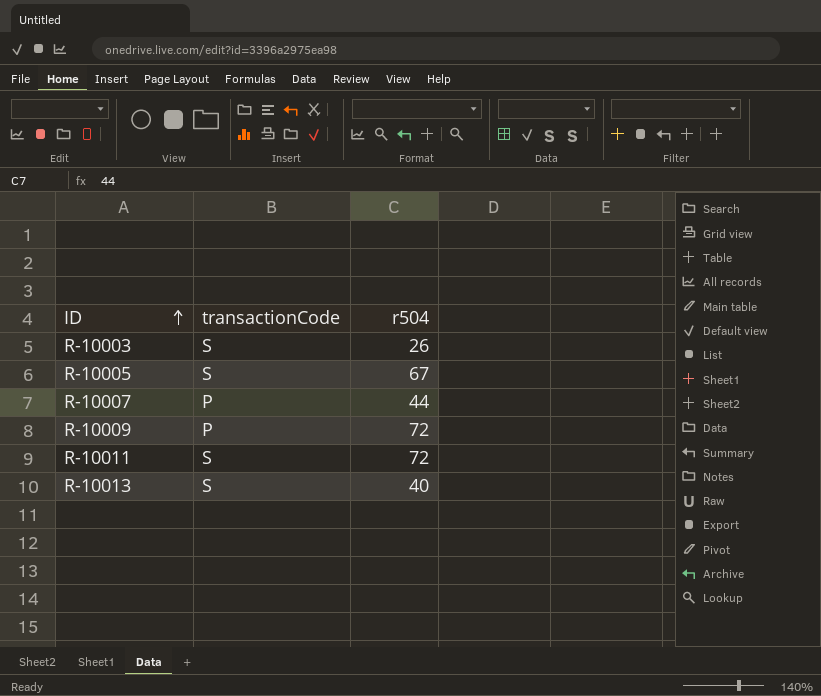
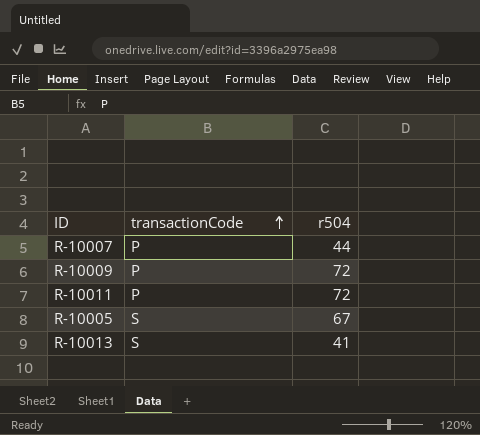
row order: ID ascending -> transactionCode ascending
row R-10003: S | 26 -> none
R-10011 | transactionCode: S -> P
R-10013 | r504: 40 -> 41

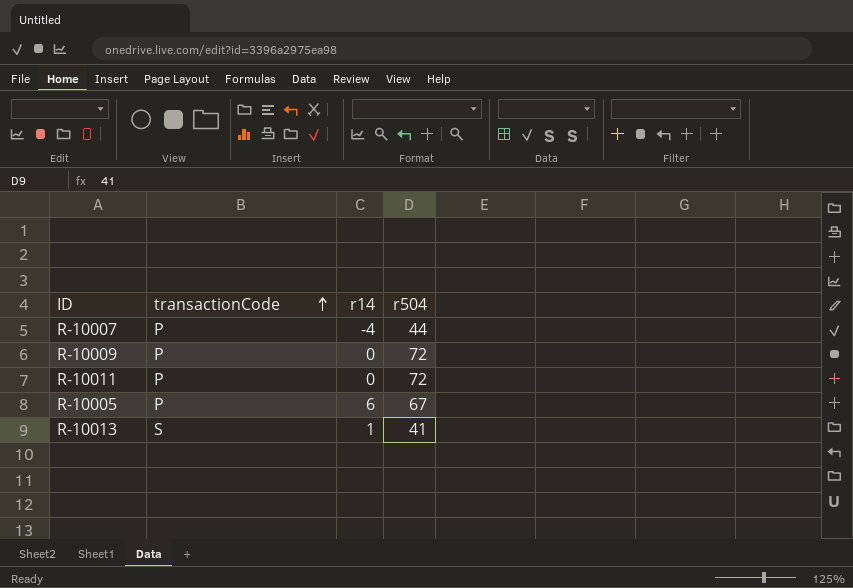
column r14 | position: none -> 3
R-10005 | transactionCode: S -> P

